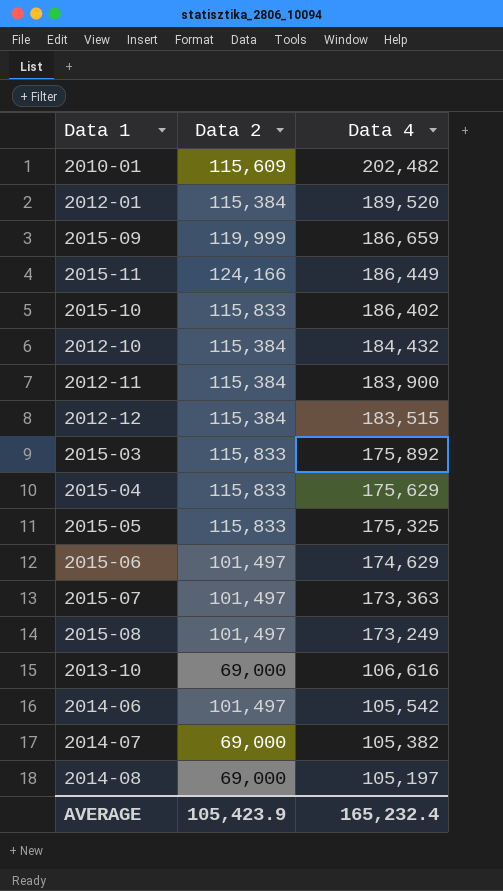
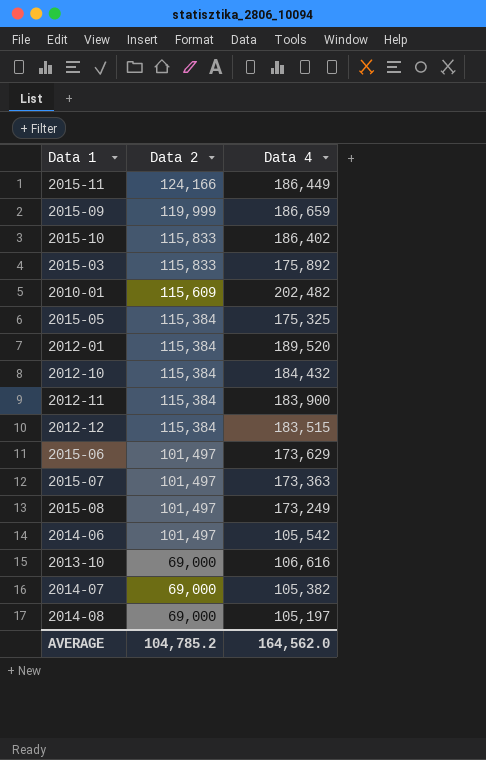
row order: Data 4 descending -> Data 2 descending
row 2015-04: 115,833 | 175,629 -> none
2015-05 | Data 2: 115,833 -> 115,384
2015-06 | Data 4: 174,629 -> 173,629
AVERAGE | Data 2: 105,423.9 -> 104,785.2
AVERAGE | Data 4: 165,232.4 -> 164,562.0

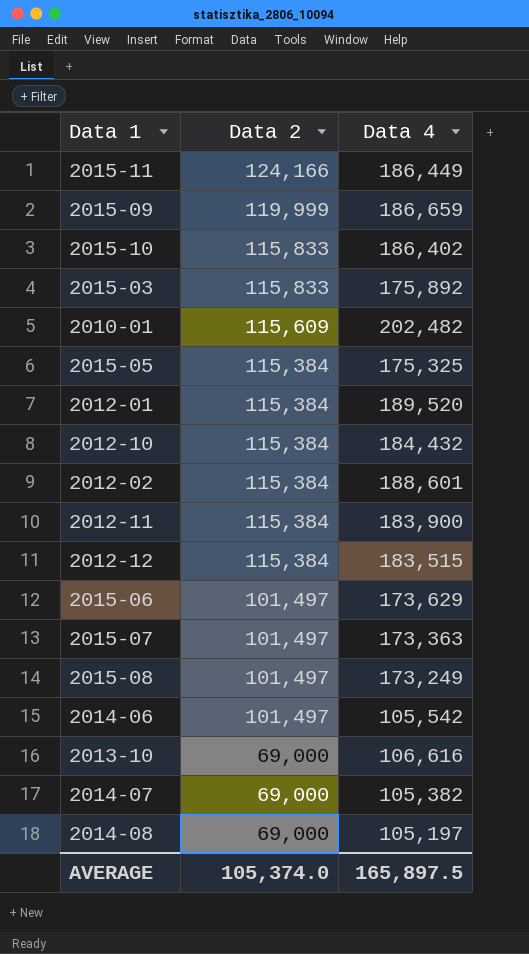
row 2012-02: none -> 115,384 | 188,601
AVERAGE | Data 2: 104,785.2 -> 105,374.0
AVERAGE | Data 4: 164,562.0 -> 165,897.5

